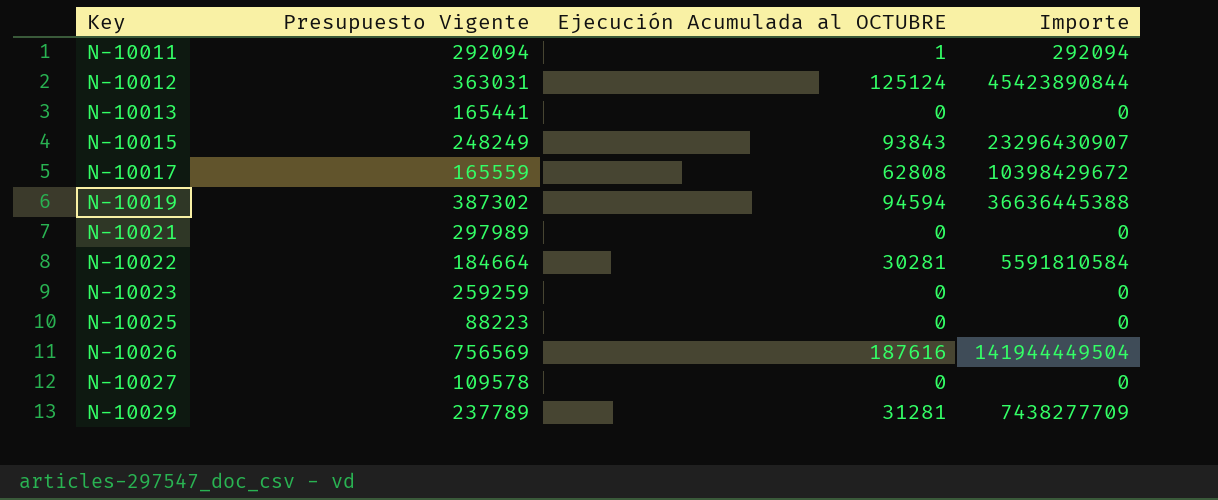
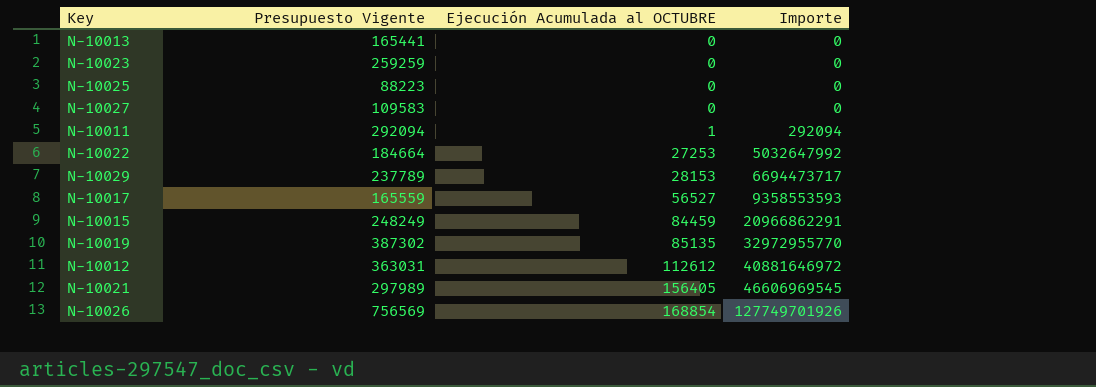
row order: Key ascending -> Ejecución Acumulada al OCTUBRE ascending
N-10027 | Presupuesto Vigente: 109578 -> 109583
N-10022 | Ejecución Acumulada al OCTUBRE: 30281 -> 27253
N-10022 | Importe: 5591810584 -> 5032647992
N-10029 | Ejecución Acumulada al OCTUBRE: 31281 -> 28153
N-10029 | Importe: 7438277709 -> 6694473717
N-10017 | Ejecución Acumulada al OCTUBRE: 62808 -> 56527
N-10017 | Importe: 10398429672 -> 9358553593
N-10015 | Ejecución Acumulada al OCTUBRE: 93843 -> 84459
N-10015 | Importe: 23296430907 -> 20966862291
N-10019 | Ejecución Acumulada al OCTUBRE: 94594 -> 85135
N-10019 | Importe: 36636445388 -> 32972955770
N-10012 | Ejecución Acumulada al OCTUBRE: 125124 -> 112612
N-10012 | Importe: 45423890844 -> 40881646972
N-10021 | Ejecución Acumulada al OCTUBRE: 0 -> 156405
N-10021 | Importe: 0 -> 46606969545
N-10026 | Ejecución Acumulada al OCTUBRE: 187616 -> 168854
N-10026 | Importe: 141944449504 -> 127749701926

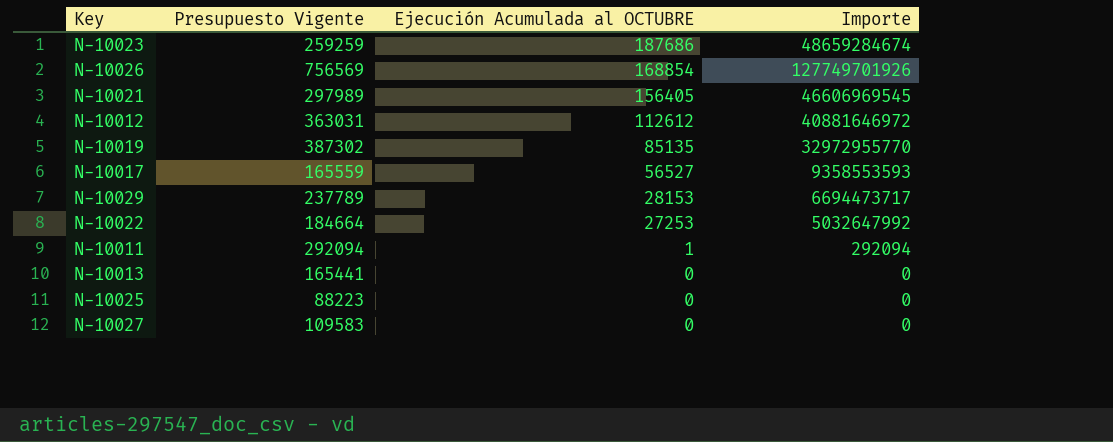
row order: Ejecución Acumulada al OCTUBRE ascending -> Ejecución Acumulada al OCTUBRE descending
row N-10015: 248249 | 84459 | 20966862291 -> none
N-10023 | Ejecución Acumulada al OCTUBRE: 0 -> 187686
N-10023 | Importe: 0 -> 48659284674

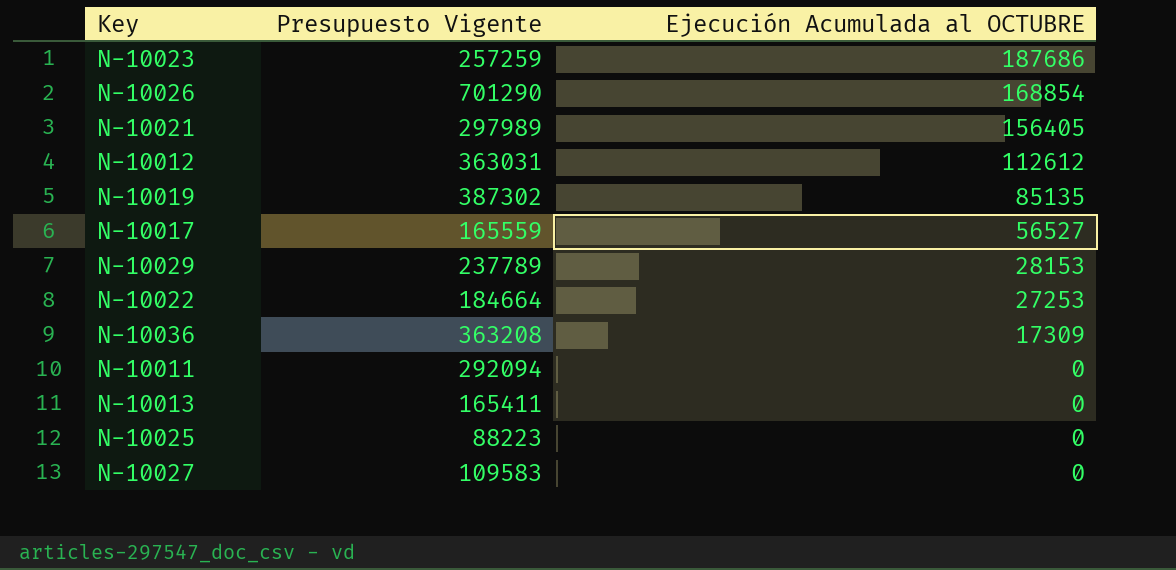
column Importe | formula: [Presupuesto Vigente] * [Ejecución Acumulada al OCTUBRE] -> none
N-10023 | Presupuesto Vigente: 259259 -> 257259
N-10026 | Presupuesto Vigente: 756569 -> 701290
row N-10036: none -> 363208 | 17309
N-10011 | Ejecución Acumulada al OCTUBRE: 1 -> 0
N-10013 | Presupuesto Vigente: 165441 -> 165411

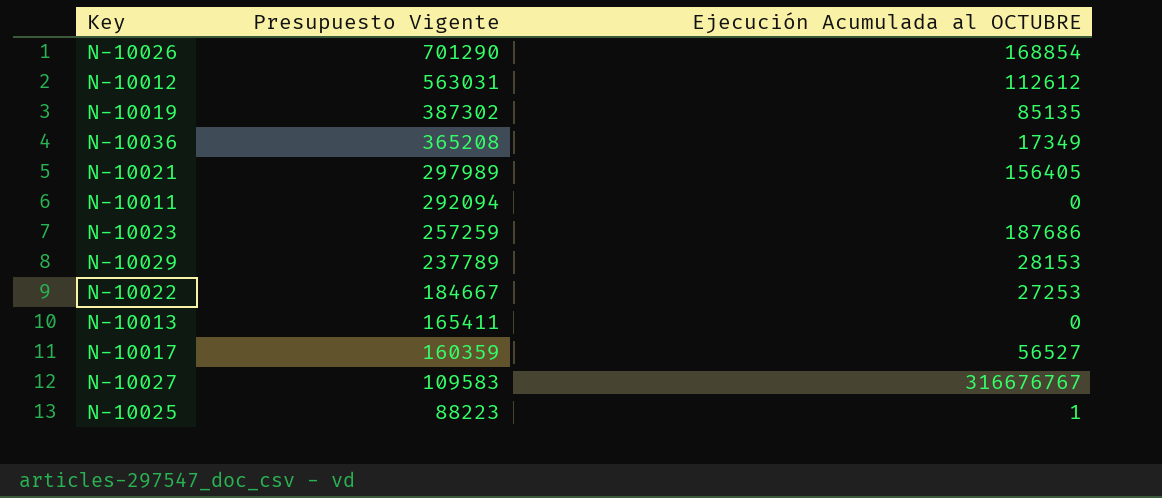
row order: Ejecución Acumulada al OCTUBRE descending -> Presupuesto Vigente descending
N-10012 | Presupuesto Vigente: 363031 -> 563031
N-10036 | Presupuesto Vigente: 363208 -> 365208
N-10036 | Ejecución Acumulada al OCTUBRE: 17309 -> 17349
N-10022 | Presupuesto Vigente: 184664 -> 184667
N-10017 | Presupuesto Vigente: 165559 -> 160359
N-10027 | Ejecución Acumulada al OCTUBRE: 0 -> 316676767
N-10025 | Ejecución Acumulada al OCTUBRE: 0 -> 1

